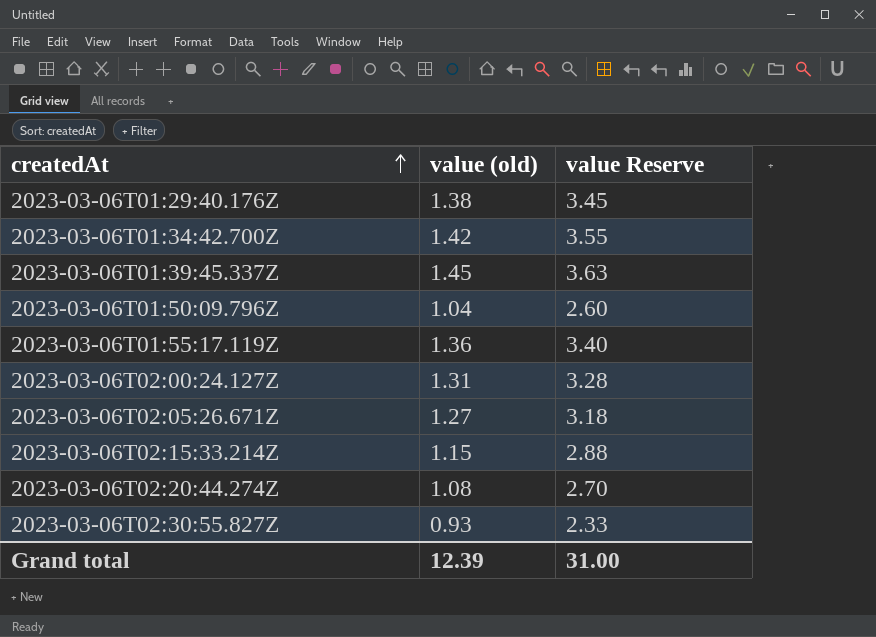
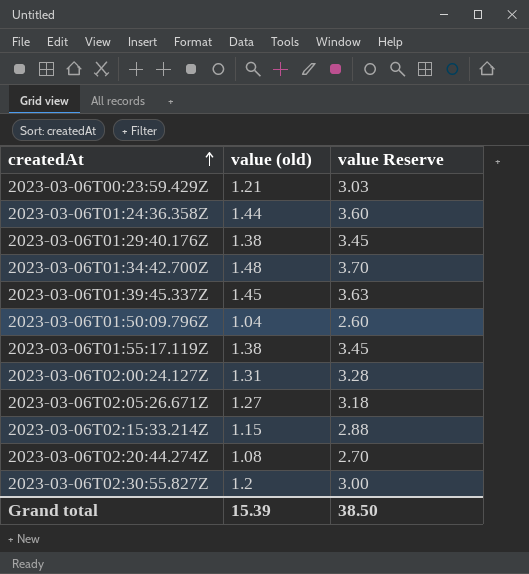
row 2023-03-06T00:23:59.429Z: none -> 1.21 | 3.03
row 2023-03-06T01:24:36.358Z: none -> 1.44 | 3.60
2023-03-06T01:34:42.700Z | value (old): 1.42 -> 1.48
2023-03-06T01:34:42.700Z | value Reserve: 3.55 -> 3.70
2023-03-06T01:55:17.119Z | value (old): 1.36 -> 1.38
2023-03-06T01:55:17.119Z | value Reserve: 3.40 -> 3.45
2023-03-06T02:30:55.827Z | value (old): 0.93 -> 1.2
2023-03-06T02:30:55.827Z | value Reserve: 2.33 -> 3.00
Grand total | value (old): 12.39 -> 15.39
Grand total | value Reserve: 31.00 -> 38.50

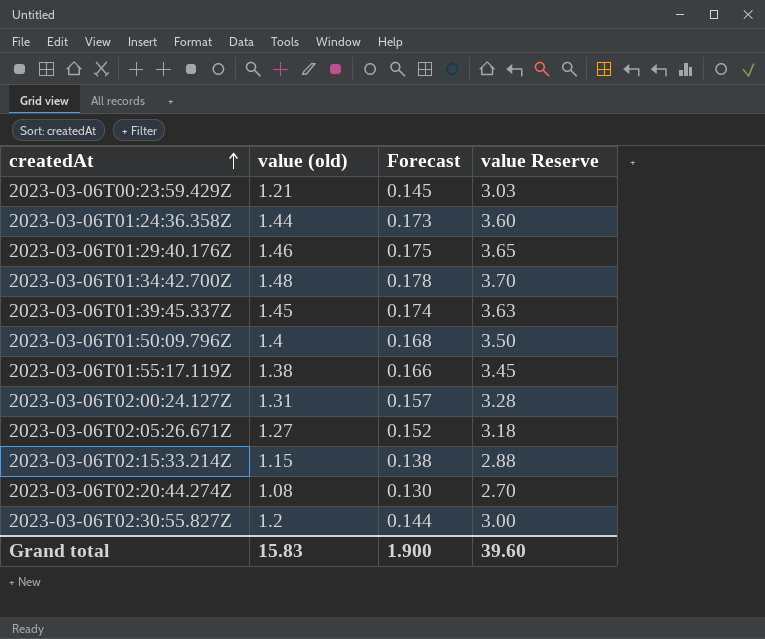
column Forecast | formula: none -> [value (old)] * 0.12
2023-03-06T01:29:40.176Z | value (old): 1.38 -> 1.46
2023-03-06T01:29:40.176Z | value Reserve: 3.45 -> 3.65
2023-03-06T01:50:09.796Z | value (old): 1.04 -> 1.4
2023-03-06T01:50:09.796Z | value Reserve: 2.60 -> 3.50
Grand total | value (old): 15.39 -> 15.83
Grand total | value Reserve: 38.50 -> 39.60

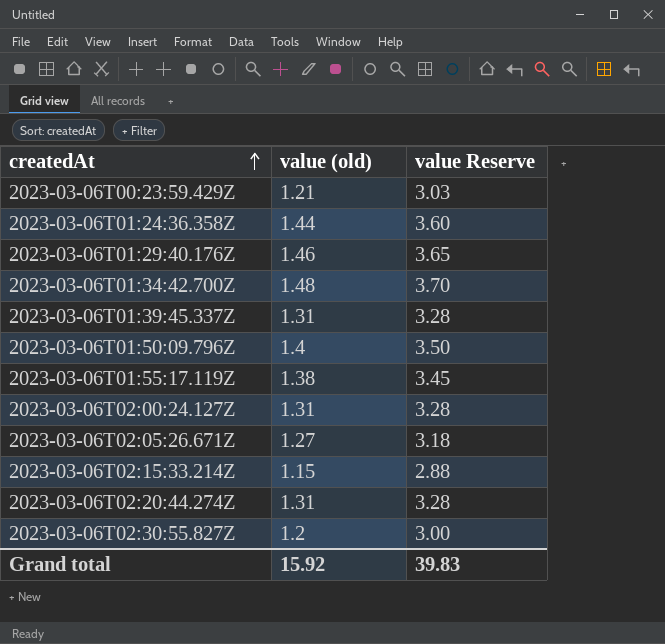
column Forecast | formula: [value (old)] * 0.12 -> none
2023-03-06T01:39:45.337Z | value (old): 1.45 -> 1.31
2023-03-06T01:39:45.337Z | value Reserve: 3.63 -> 3.28
2023-03-06T02:20:44.274Z | value (old): 1.08 -> 1.31
2023-03-06T02:20:44.274Z | value Reserve: 2.70 -> 3.28
Grand total | value (old): 15.83 -> 15.92
Grand total | value Reserve: 39.60 -> 39.83

